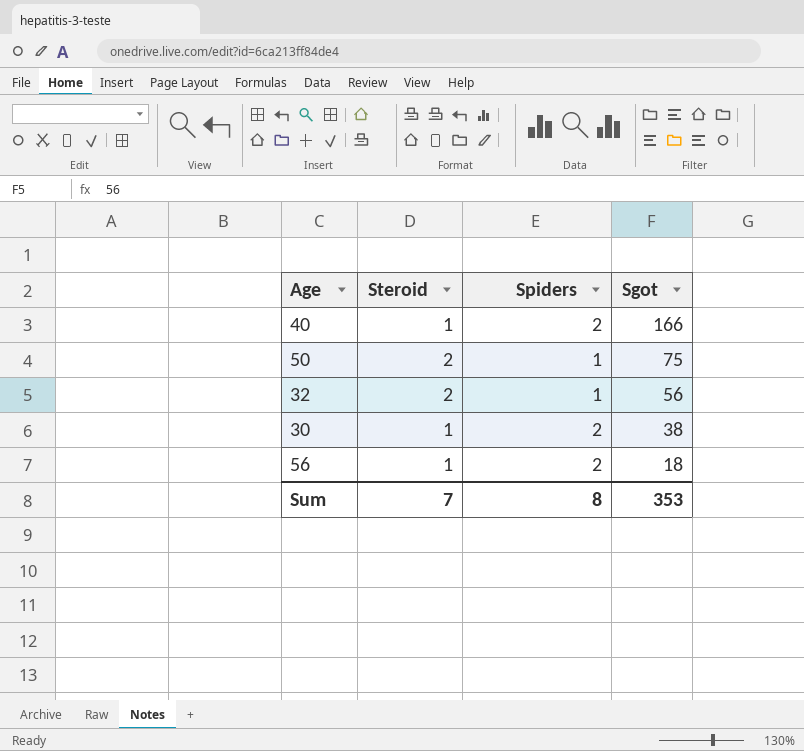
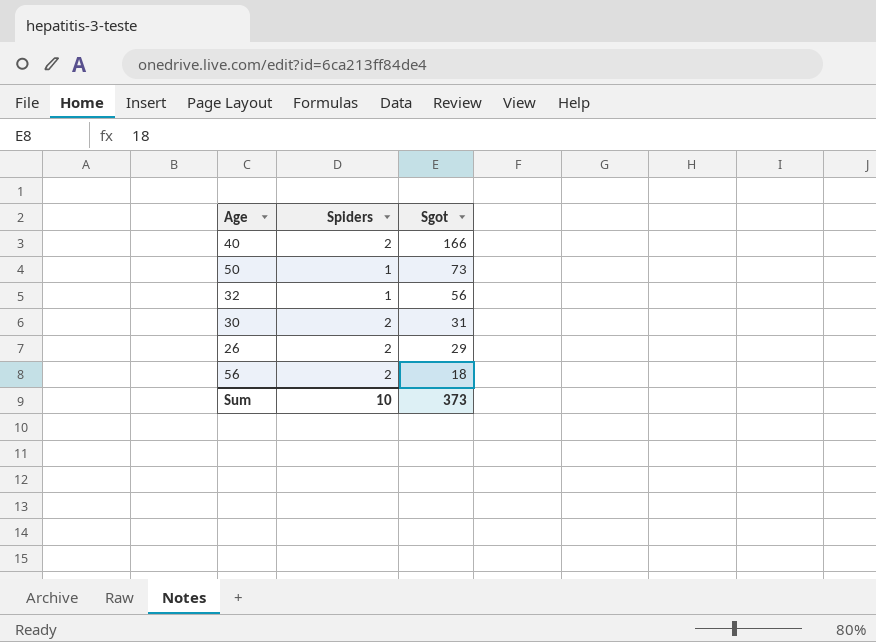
column Steroid | position: 2 -> none
50 | Sgot: 75 -> 73
30 | Sgot: 38 -> 31
row 26: none -> 2 | 29
Sum | Spiders: 8 -> 10
Sum | Sgot: 353 -> 373

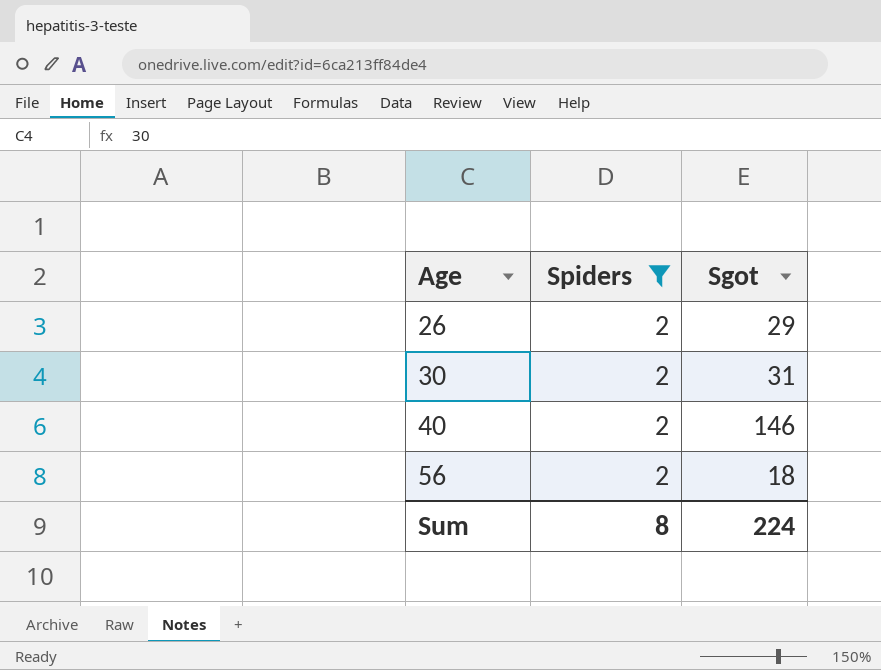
filter: none -> Spiders = 2
row order: Sgot descending -> Age ascending
40 | Sgot: 166 -> 146
Sum | Spiders: 10 -> 8
Sum | Sgot: 373 -> 224

